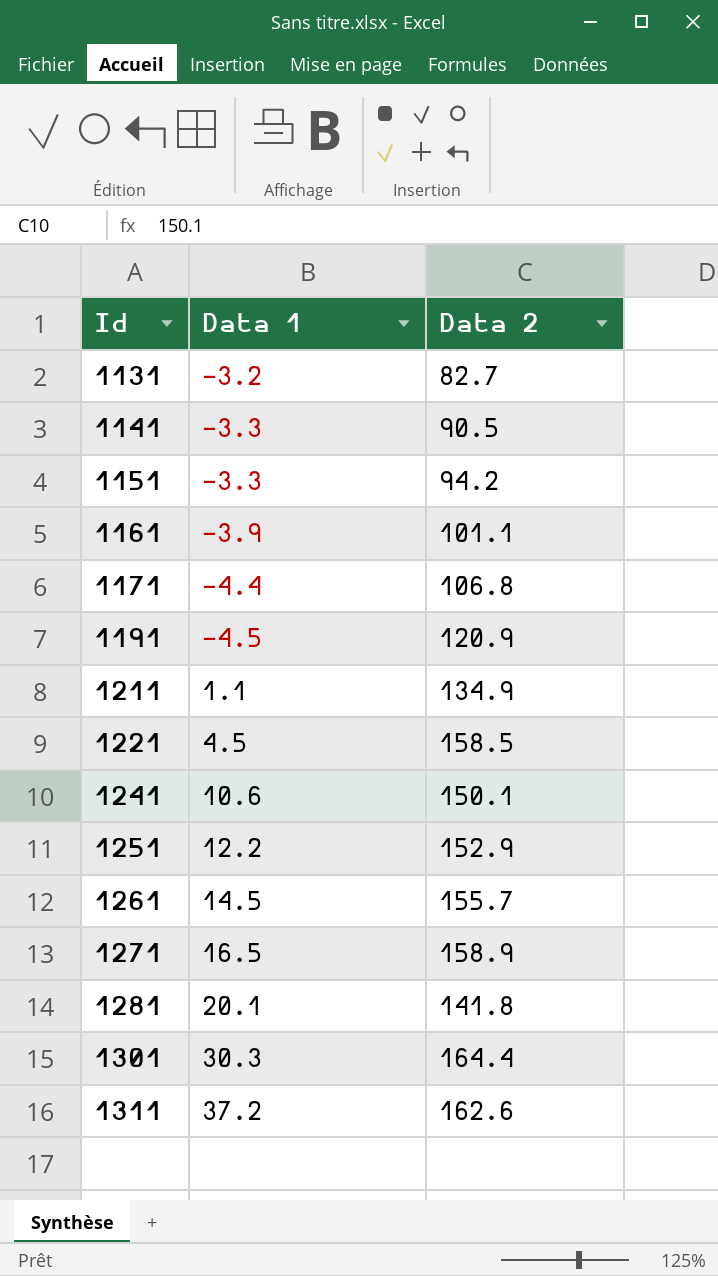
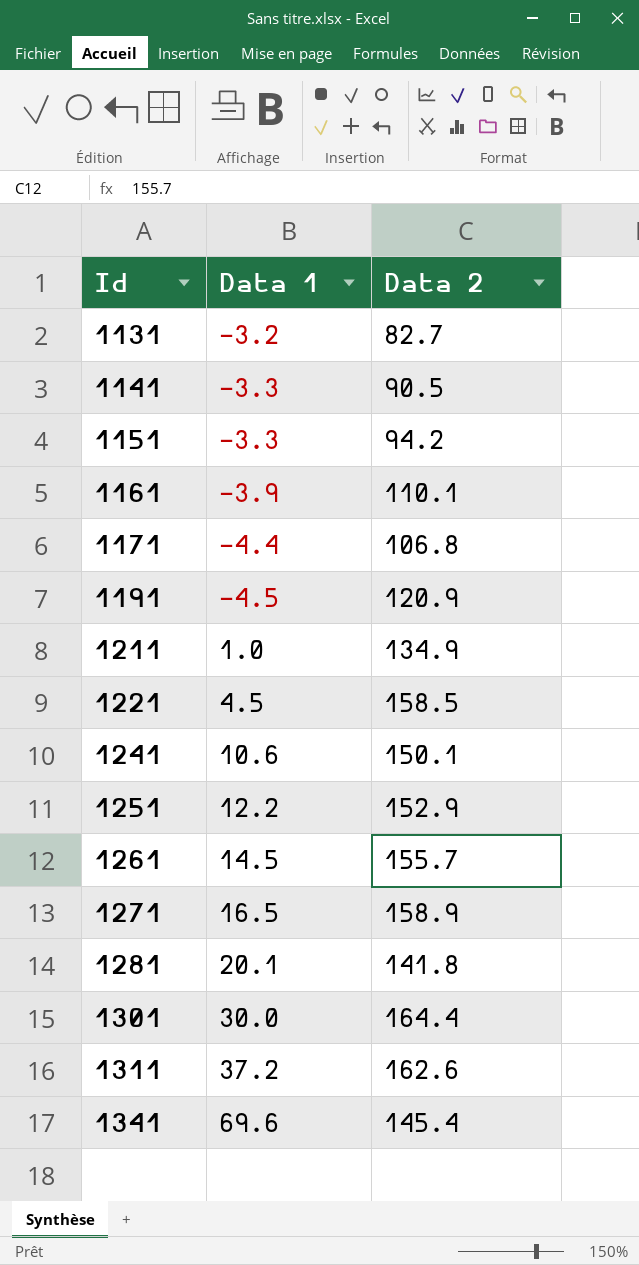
1161 | Data 2: 101.1 -> 110.1
1211 | Data 1: 1.1 -> 1.0
1301 | Data 1: 30.3 -> 30.0
row 1341: none -> 69.6 | 145.4

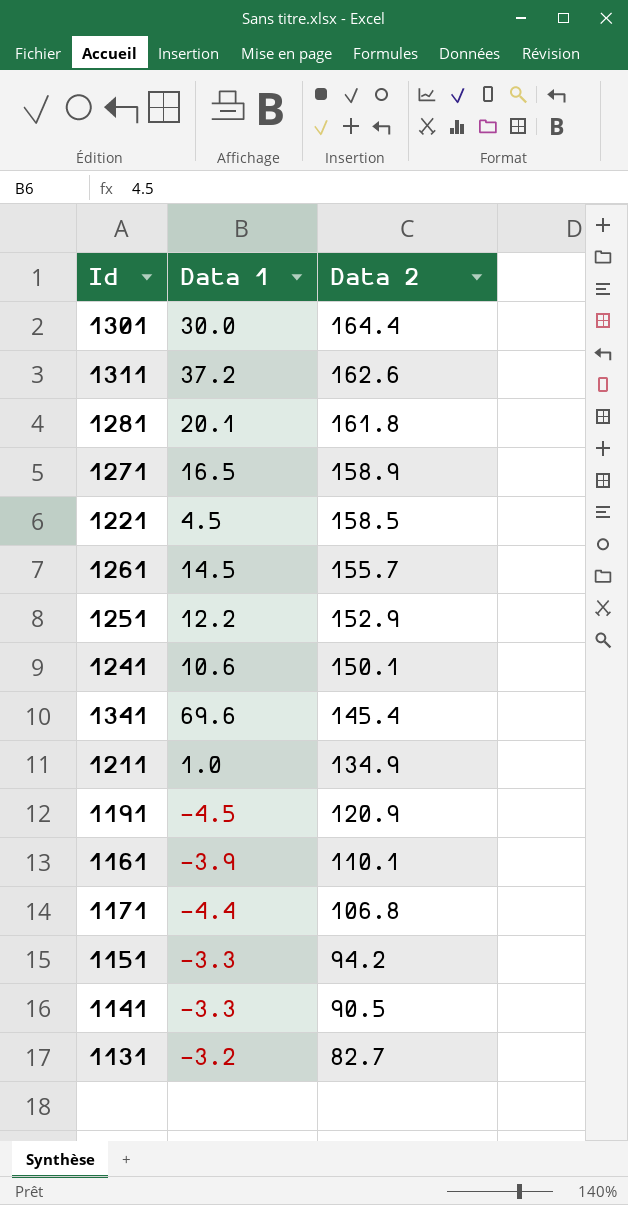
row order: Id ascending -> Data 2 descending
1281 | Data 2: 141.8 -> 161.8

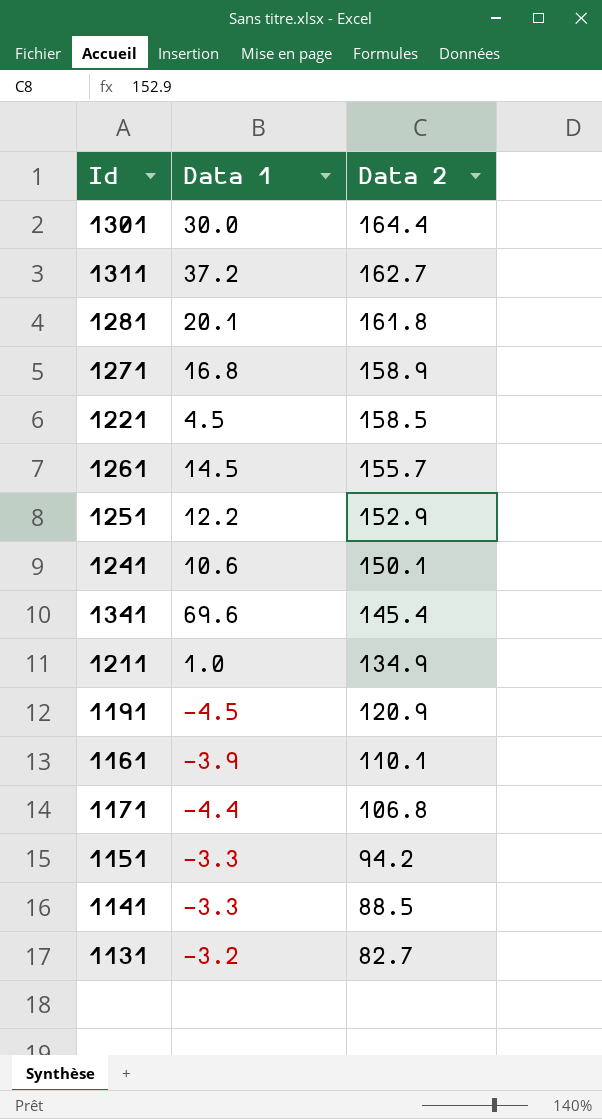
1311 | Data 2: 162.6 -> 162.7
1271 | Data 1: 16.5 -> 16.8
1141 | Data 2: 90.5 -> 88.5

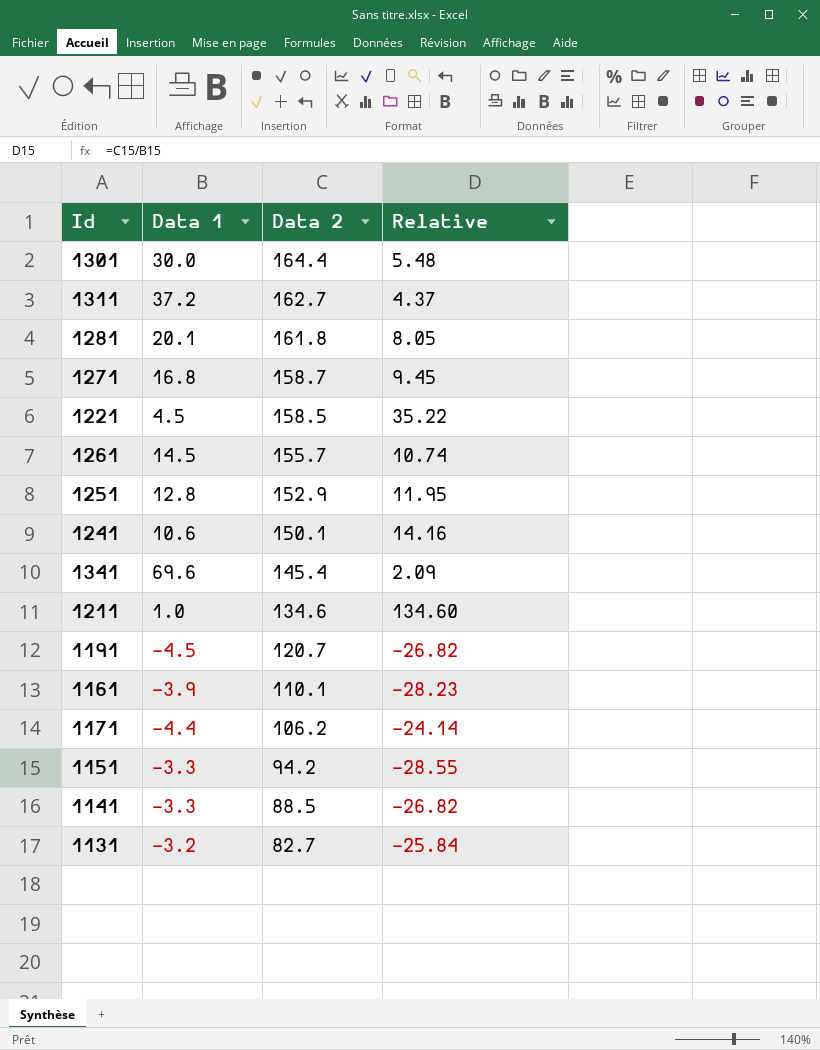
column Relative | formula: none -> [Data 2] / [Data 1]
1271 | Data 2: 158.9 -> 158.7
1251 | Data 1: 12.2 -> 12.8
1211 | Data 2: 134.9 -> 134.6
1191 | Data 2: 120.9 -> 120.7
1171 | Data 2: 106.8 -> 106.2

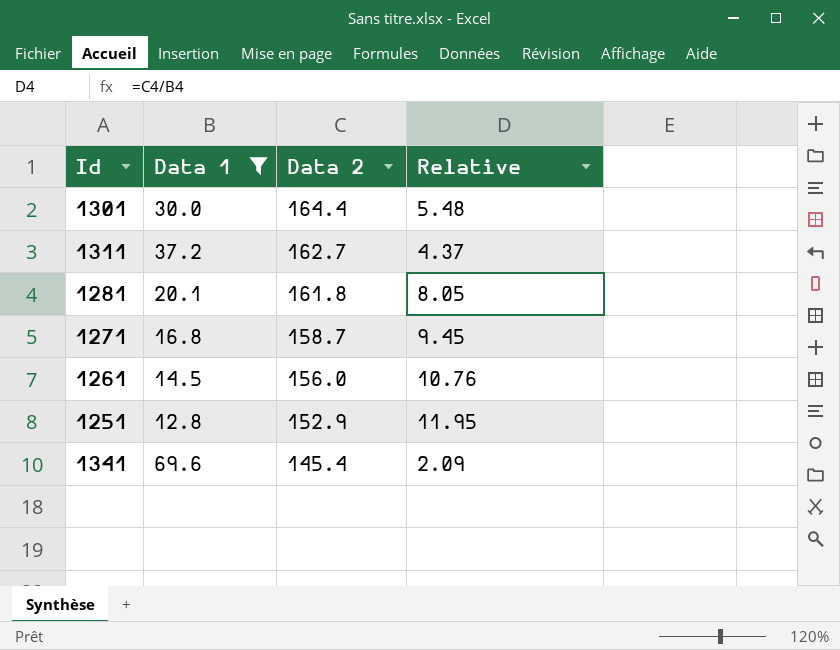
filter: none -> Data 1 >= 12.8
1261 | Data 2: 155.7 -> 156.0
1261 | Relative: 10.74 -> 10.76

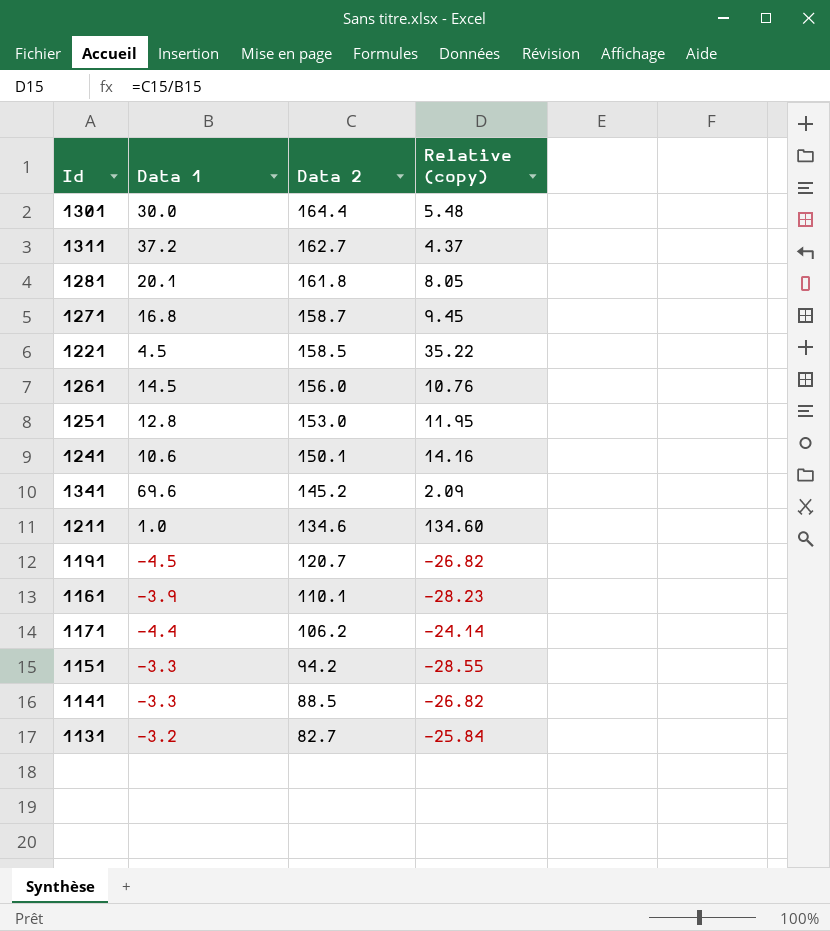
filter: Data 1 >= 12.8 -> none
column name: Relative -> Relative (copy)
1251 | Data 2: 152.9 -> 153.0
1341 | Data 2: 145.4 -> 145.2

